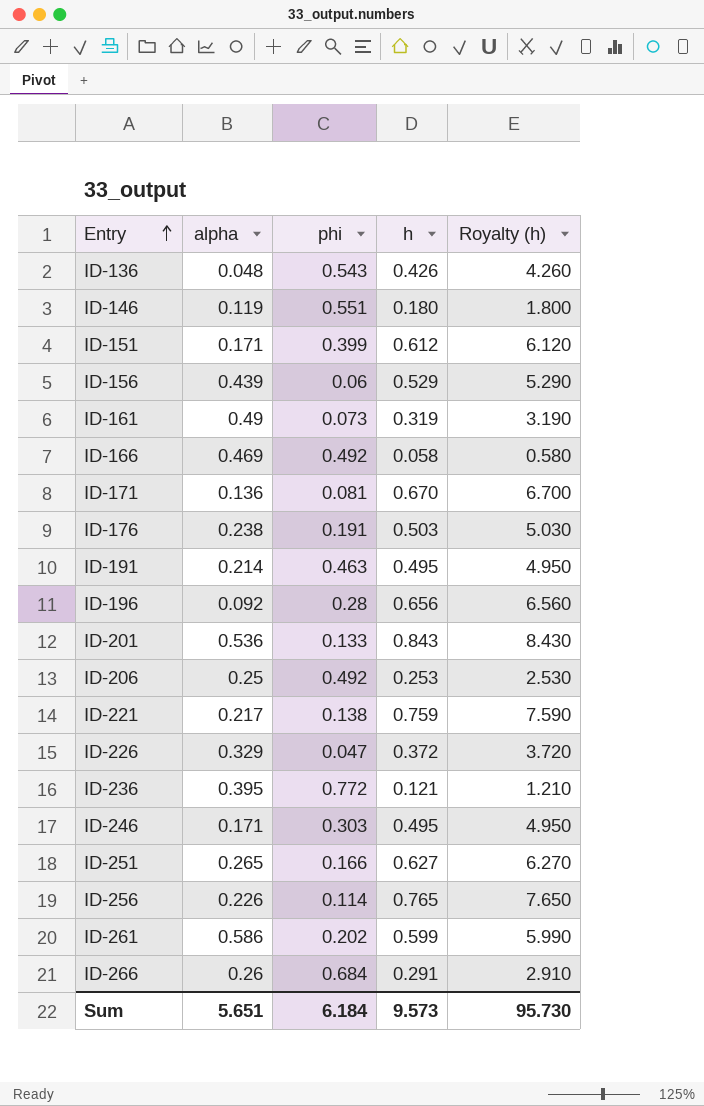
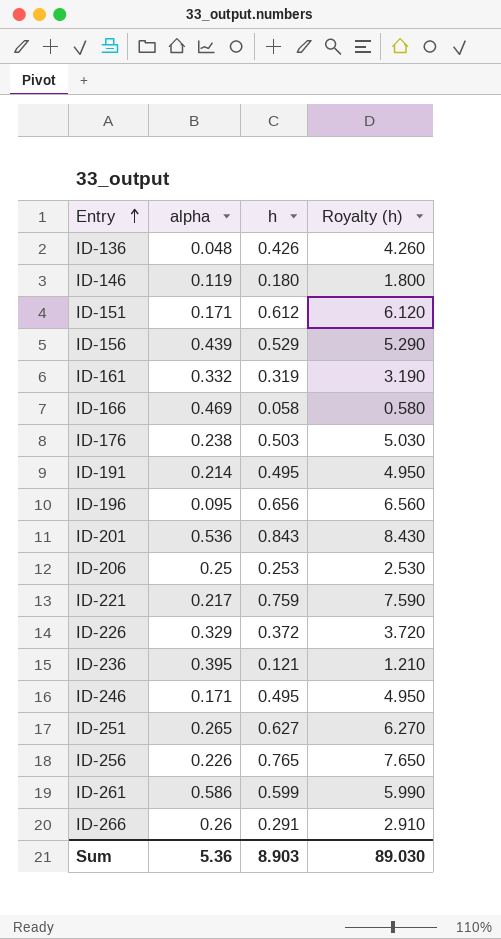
column phi | position: 3 -> none
row ID-171: 0.136 | 0.081 | 0.670 | 6.700 -> none
ID-161 | alpha: 0.49 -> 0.332
ID-196 | alpha: 0.092 -> 0.095
Sum | alpha: 5.651 -> 5.36
Sum | h: 9.573 -> 8.903
Sum | Royalty (h): 95.730 -> 89.030

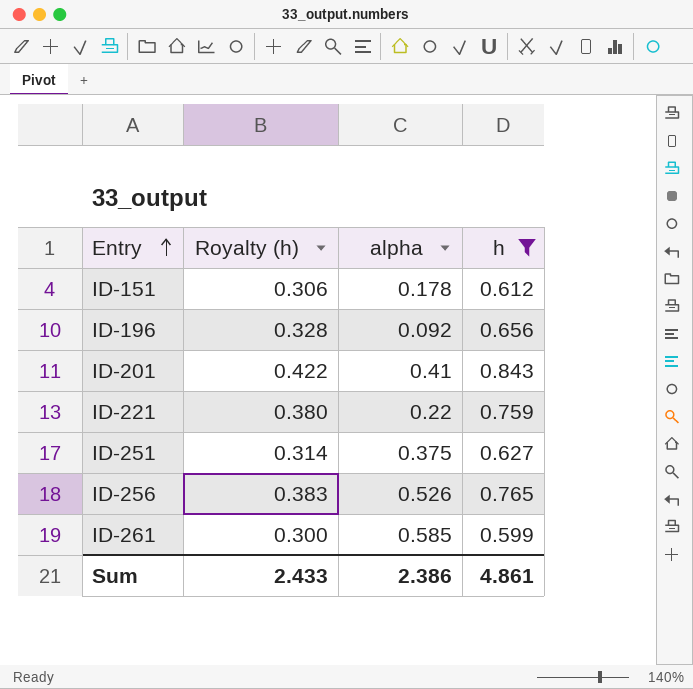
filter: none -> h >= 0.599
column Royalty (h) | formula: [h] * 10 -> [h] * 0.5
column Royalty (h) | position: 4 -> 2
ID-151 | alpha: 0.171 -> 0.178
ID-196 | alpha: 0.095 -> 0.092
ID-201 | alpha: 0.536 -> 0.41
ID-221 | alpha: 0.217 -> 0.22
ID-251 | alpha: 0.265 -> 0.375
ID-256 | alpha: 0.226 -> 0.526
ID-261 | alpha: 0.586 -> 0.585
Sum | Royalty (h): 89.030 -> 2.433
Sum | alpha: 5.36 -> 2.386
Sum | h: 8.903 -> 4.861

